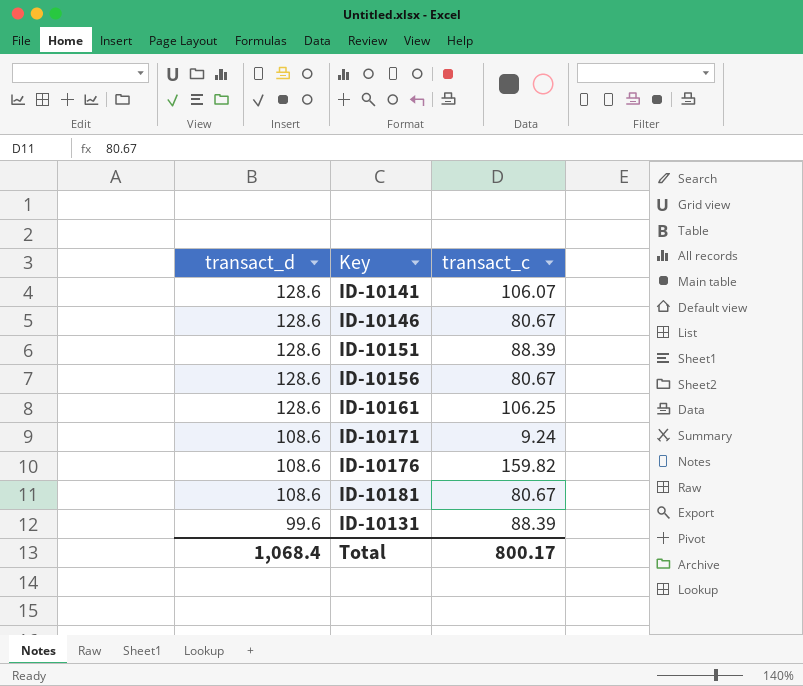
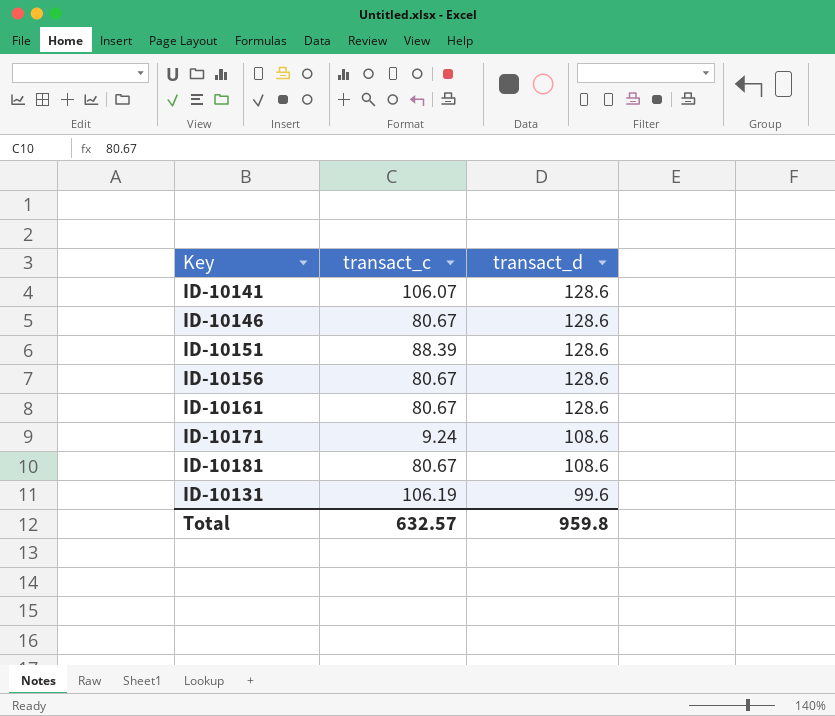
column transact_d | position: 1 -> 3
row ID-10176: 108.6 | 159.82 -> none
ID-10161 | transact_c: 106.25 -> 80.67
ID-10131 | transact_c: 88.39 -> 106.19
Total | transact_c: 800.17 -> 632.57
Total | transact_d: 1,068.4 -> 959.8

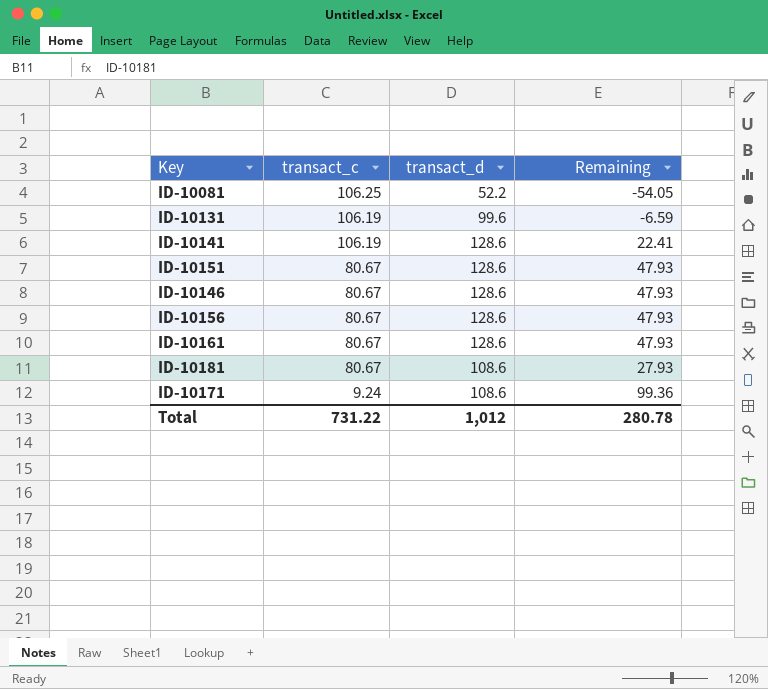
row order: transact_d descending -> transact_c descending
column Remaining | formula: none -> [transact_d] - [transact_c]
row ID-10081: none -> 106.25 | 52.2 | -54.05
ID-10141 | transact_c: 106.07 -> 106.19
ID-10151 | transact_c: 88.39 -> 80.67
Total | transact_c: 632.57 -> 731.22
Total | transact_d: 959.8 -> 1,012

